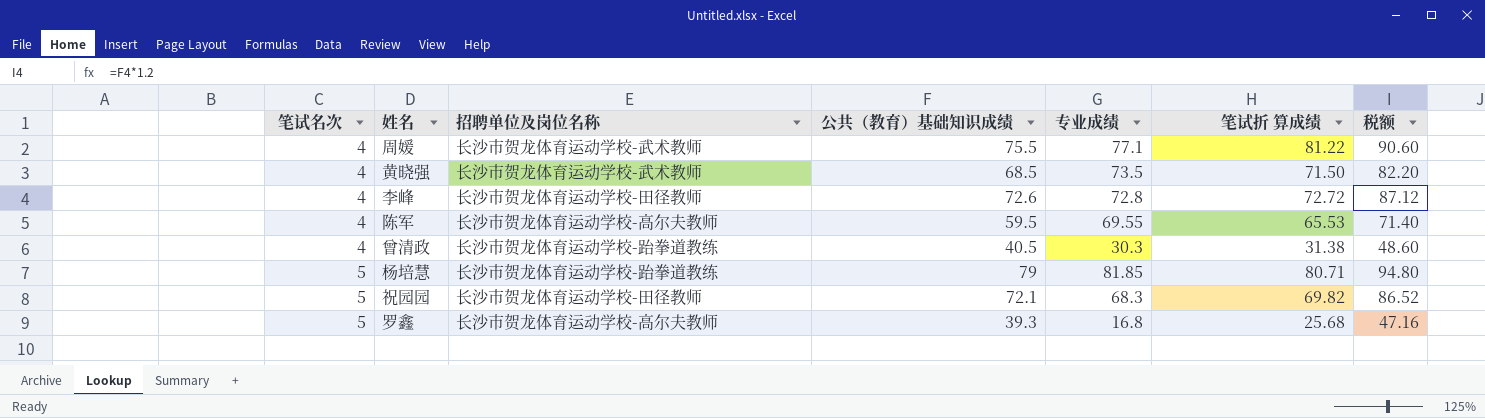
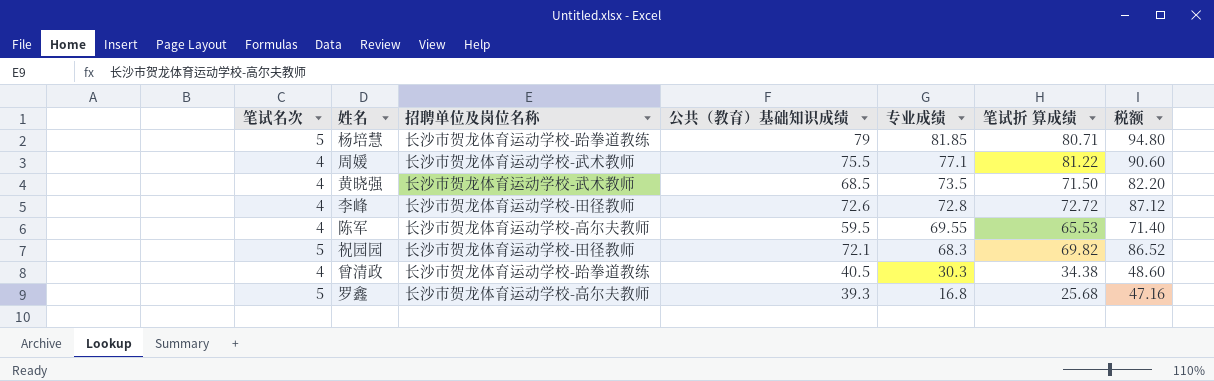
row order: 笔试名次 ascending -> 专业成绩 descending
曾清政 | 笔试折 算成绩: 31.38 -> 34.38

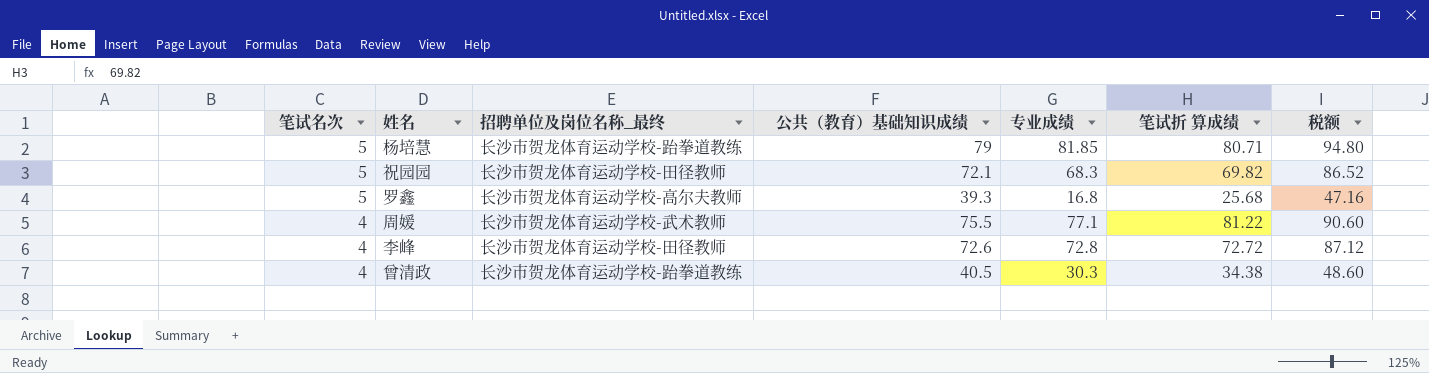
row order: 专业成绩 descending -> 笔试名次 descending
column name: 招聘单位及岗位名称 -> 招聘单位及岗位名称_最终
row 黄晓强: 4 | 长沙市贺龙体育运动学校-武术教师 | 68.5 | 73.5 | 71.50 | 82.20 -> none
row 陈军: 4 | 长沙市贺龙体育运动学校-高尔夫教师 | 59.5 | 69.55 | 65.53 | 71.40 -> none

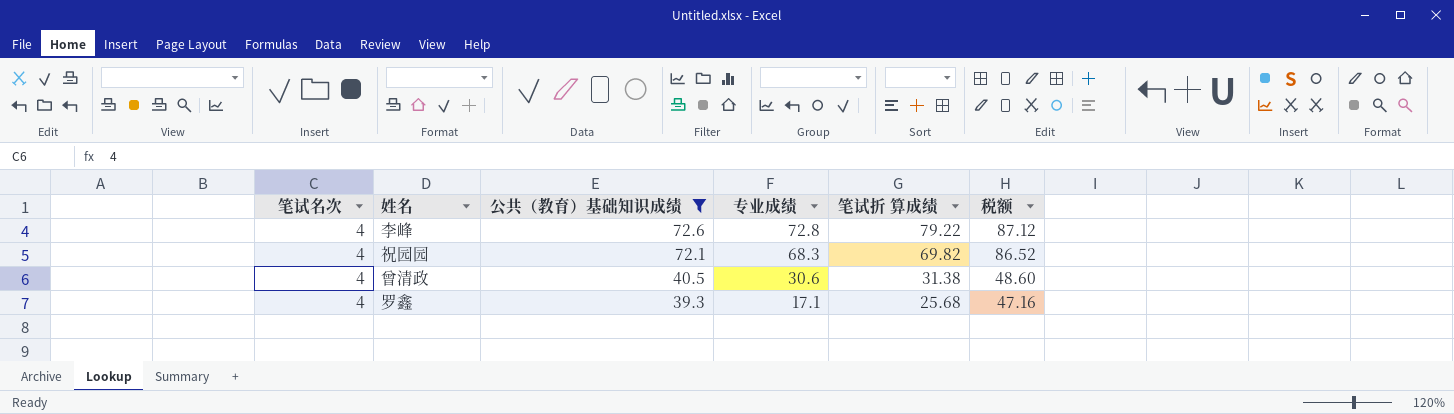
filter: none -> 公共（教育）基础知识成绩 <= 72.6
row order: 笔试名次 descending -> 公共（教育）基础知识成绩 descending
column 招聘单位及岗位名称_最终 | position: 3 -> none
李峰 | 笔试折 算成绩: 72.72 -> 79.22
祝园园 | 笔试名次: 5 -> 4
曾清政 | 专业成绩: 30.3 -> 30.6
曾清政 | 笔试折 算成绩: 34.38 -> 31.38
罗鑫 | 笔试名次: 5 -> 4
罗鑫 | 专业成绩: 16.8 -> 17.1

